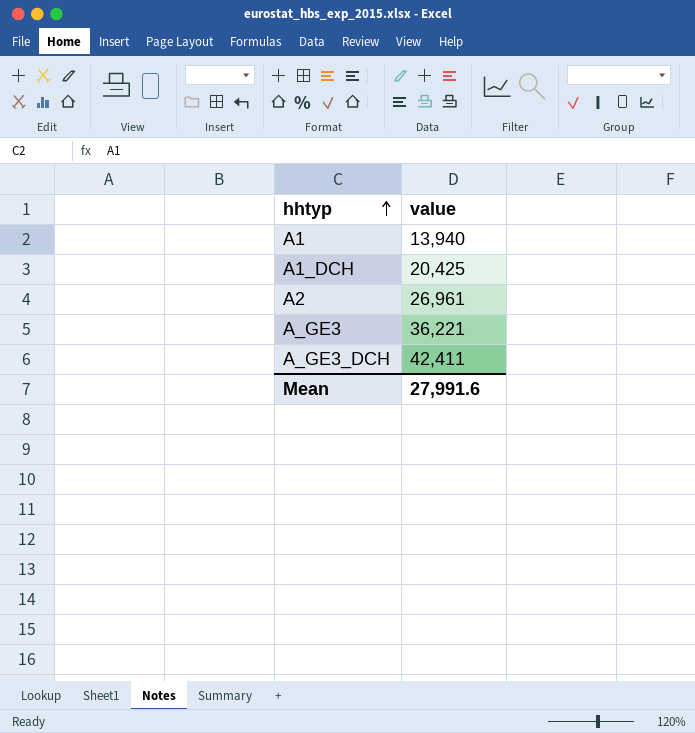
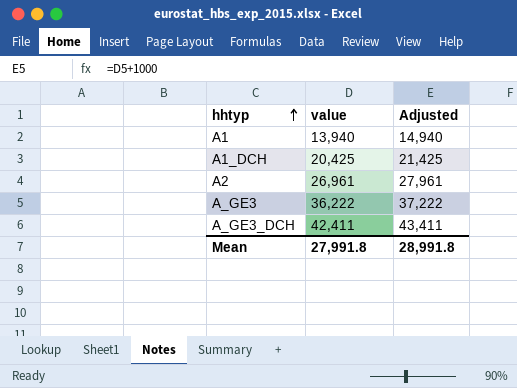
column Adjusted | formula: none -> [value] + 1000
A_GE3 | value: 36,221 -> 36,222
Mean | value: 27,991.6 -> 27,991.8

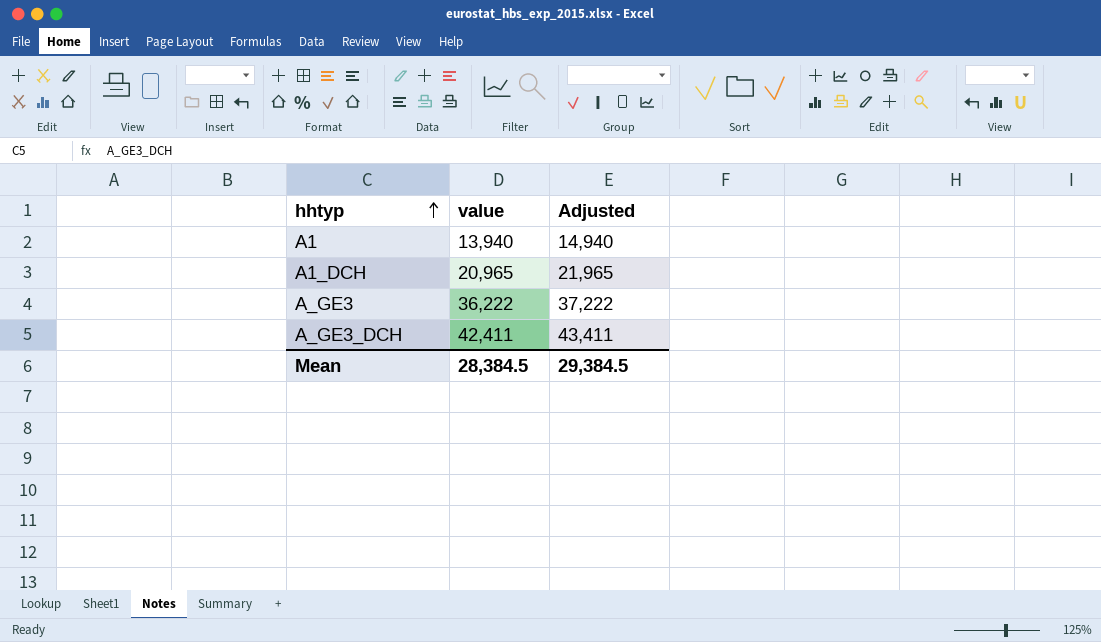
row A2: 26,961 | 27,961 -> none
A1_DCH | value: 20,425 -> 20,965
A1_DCH | Adjusted: 21,425 -> 21,965
Mean | value: 27,991.8 -> 28,384.5
Mean | Adjusted: 28,991.8 -> 29,384.5

